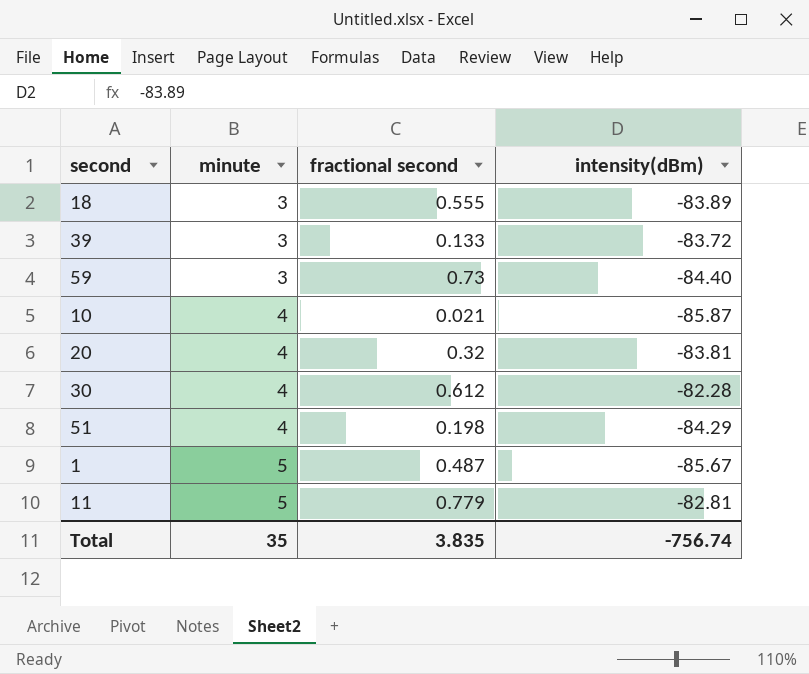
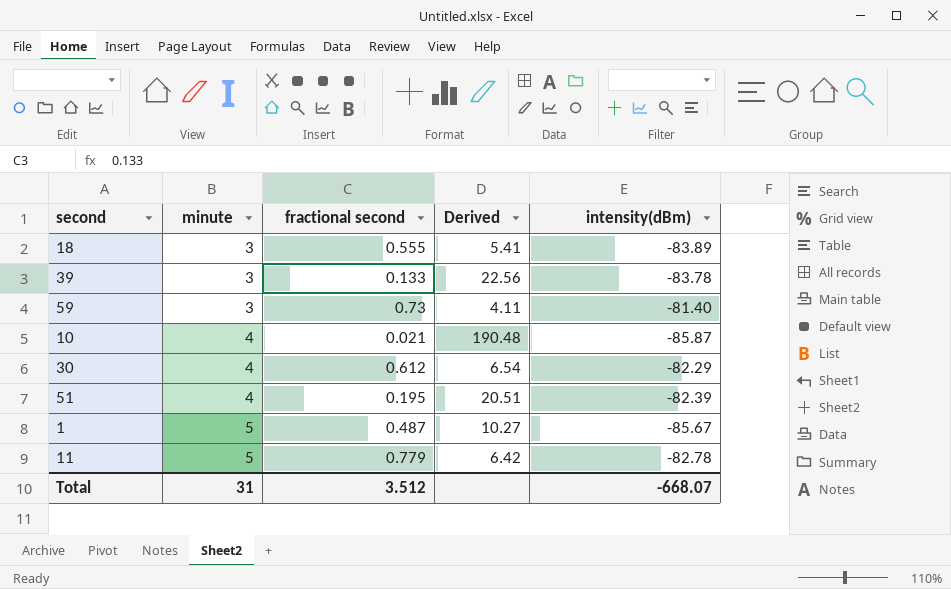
column Derived | formula: none -> [minute] / [fractional second]
row 20: 4 | 0.32 | -83.81 -> none
39 | intensity(dBm): -83.72 -> -83.78
59 | intensity(dBm): -84.40 -> -81.40
30 | intensity(dBm): -82.28 -> -82.29
51 | fractional second: 0.198 -> 0.195
51 | intensity(dBm): -84.29 -> -82.39
11 | intensity(dBm): -82.81 -> -82.78
Total | minute: 35 -> 31
Total | fractional second: 3.835 -> 3.512
Total | intensity(dBm): -756.74 -> -668.07

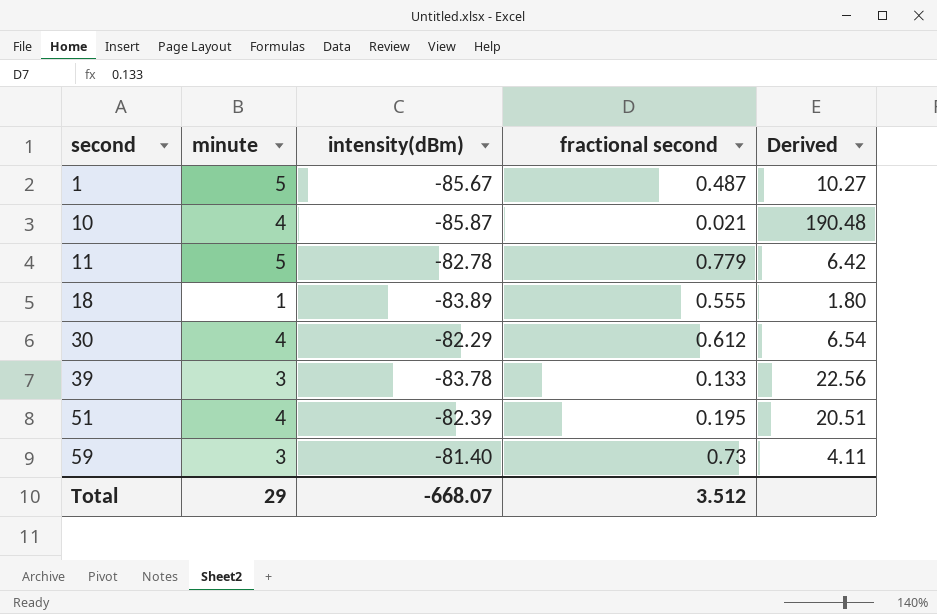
row order: minute ascending -> second ascending
column intensity(dBm) | position: 5 -> 3
18 | minute: 3 -> 1
18 | Derived: 5.41 -> 1.80
Total | minute: 31 -> 29

